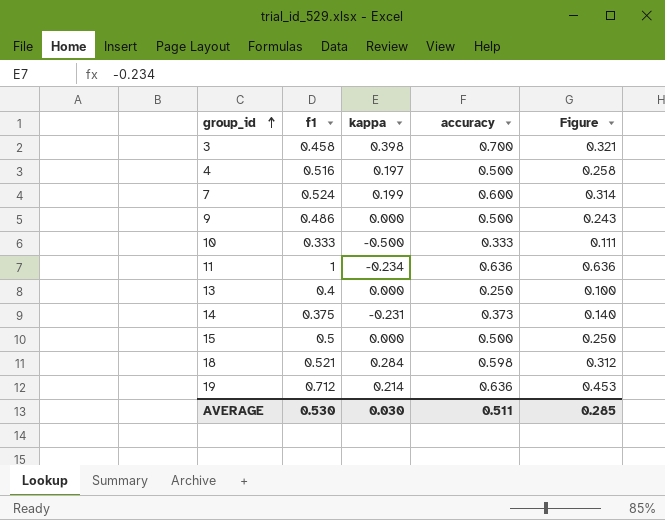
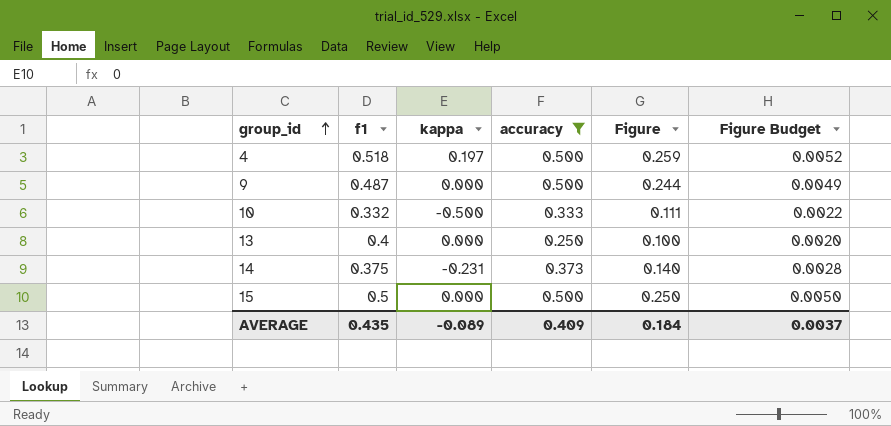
filter: none -> accuracy <= 0.500
column Figure Budget | formula: none -> [Figure] * 0.02
4 | f1: 0.516 -> 0.518
4 | Figure: 0.258 -> 0.259
9 | f1: 0.486 -> 0.487
9 | Figure: 0.243 -> 0.244
10 | f1: 0.333 -> 0.332
AVERAGE | f1: 0.530 -> 0.435
AVERAGE | kappa: 0.030 -> -0.089
AVERAGE | accuracy: 0.511 -> 0.409
AVERAGE | Figure: 0.285 -> 0.184

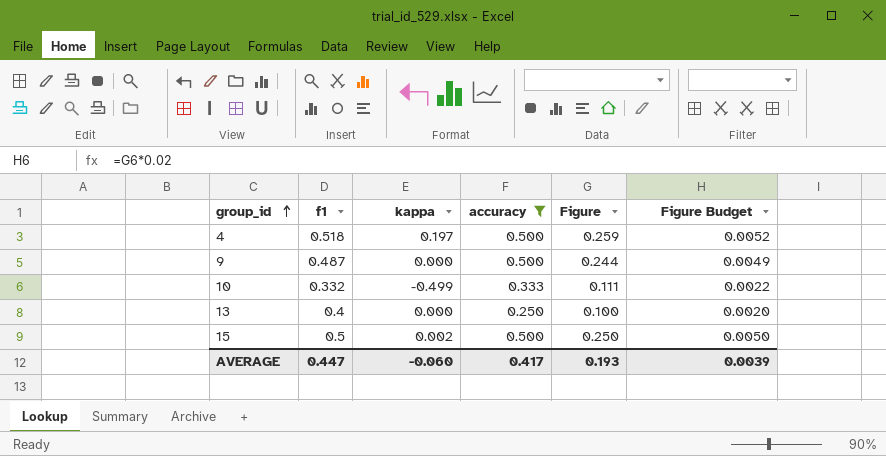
row 14: 0.375 | -0.231 | 0.373 | 0.140 | 0.0028 -> none
10 | kappa: -0.500 -> -0.499
15 | kappa: 0.000 -> 0.002
AVERAGE | f1: 0.435 -> 0.447
AVERAGE | kappa: -0.089 -> -0.060
AVERAGE | accuracy: 0.409 -> 0.417
AVERAGE | Figure: 0.184 -> 0.193
AVERAGE | Figure Budget: 0.0037 -> 0.0039

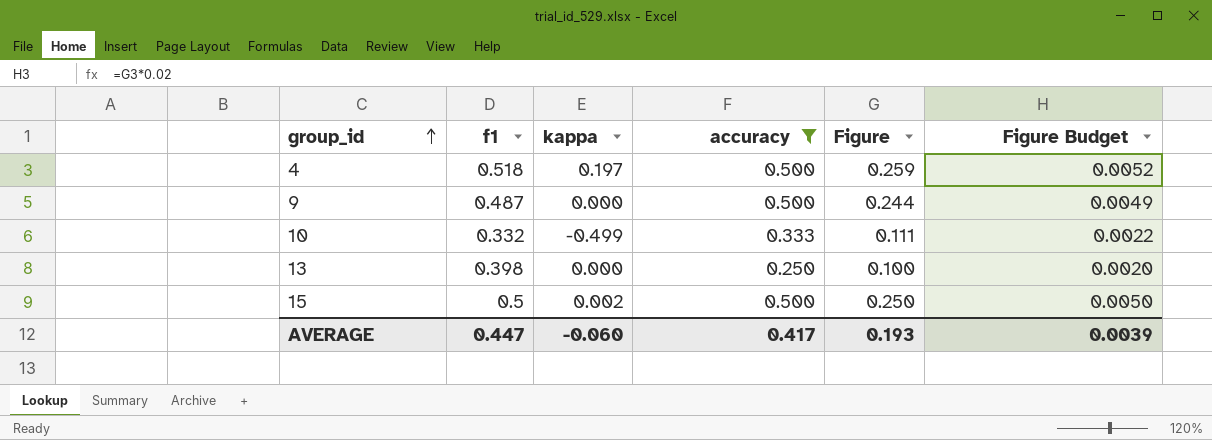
13 | f1: 0.4 -> 0.398

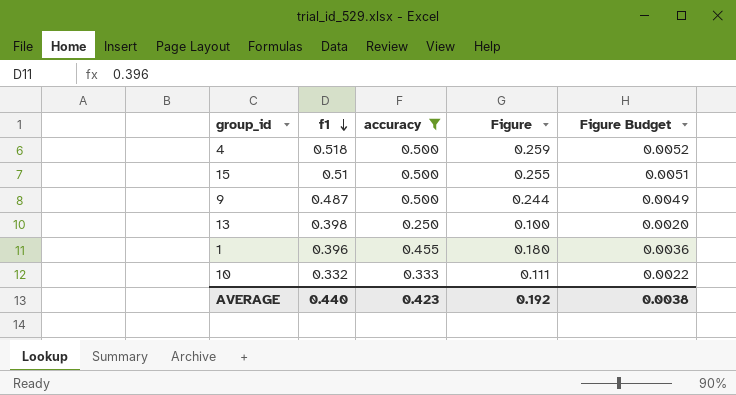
row order: group_id ascending -> f1 descending
column kappa | position: 3 -> none
15 | f1: 0.5 -> 0.51
15 | Figure: 0.250 -> 0.255
15 | Figure Budget: 0.0050 -> 0.0051
row 1: none -> 0.396 | 0.455 | 0.180 | 0.0036
AVERAGE | f1: 0.447 -> 0.440
AVERAGE | accuracy: 0.417 -> 0.423
AVERAGE | Figure: 0.193 -> 0.192
AVERAGE | Figure Budget: 0.0039 -> 0.0038

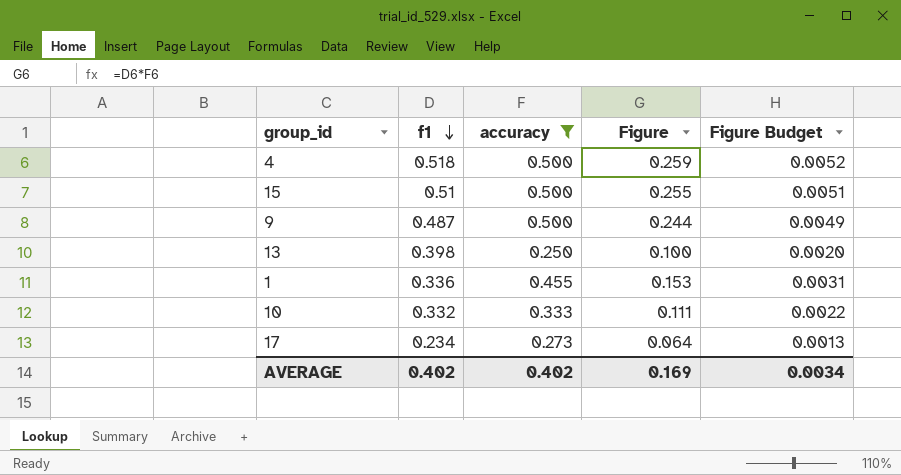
1 | f1: 0.396 -> 0.336
1 | Figure: 0.180 -> 0.153
1 | Figure Budget: 0.0036 -> 0.0031
row 17: none -> 0.234 | 0.273 | 0.064 | 0.0013
AVERAGE | f1: 0.440 -> 0.402
AVERAGE | accuracy: 0.423 -> 0.402
AVERAGE | Figure: 0.192 -> 0.169
AVERAGE | Figure Budget: 0.0038 -> 0.0034

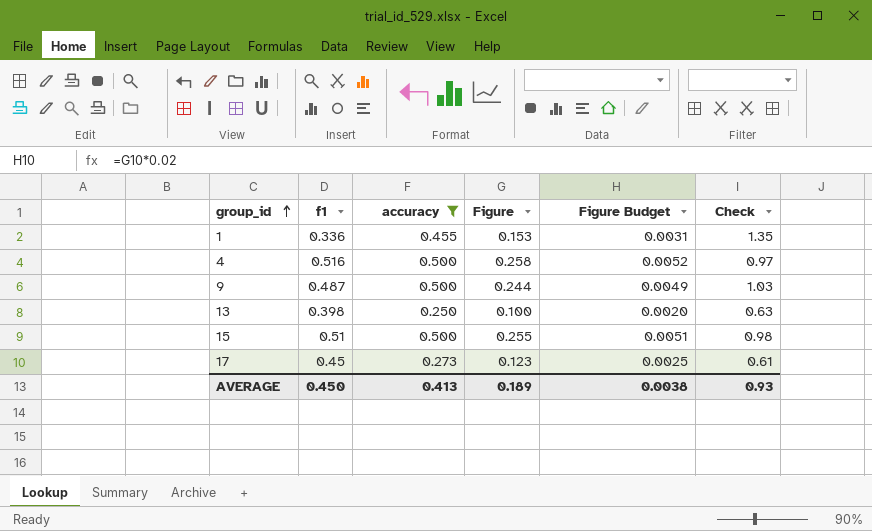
row order: f1 descending -> group_id ascending
column Check | formula: none -> [accuracy] / [f1]
row 10: 0.332 | 0.333 | 0.111 | 0.0022 -> none
4 | f1: 0.518 -> 0.516
4 | Figure: 0.259 -> 0.258
17 | f1: 0.234 -> 0.45
17 | Figure: 0.064 -> 0.123
17 | Figure Budget: 0.0013 -> 0.0025
AVERAGE | f1: 0.402 -> 0.450
AVERAGE | accuracy: 0.402 -> 0.413
AVERAGE | Figure: 0.169 -> 0.189
AVERAGE | Figure Budget: 0.0034 -> 0.0038

